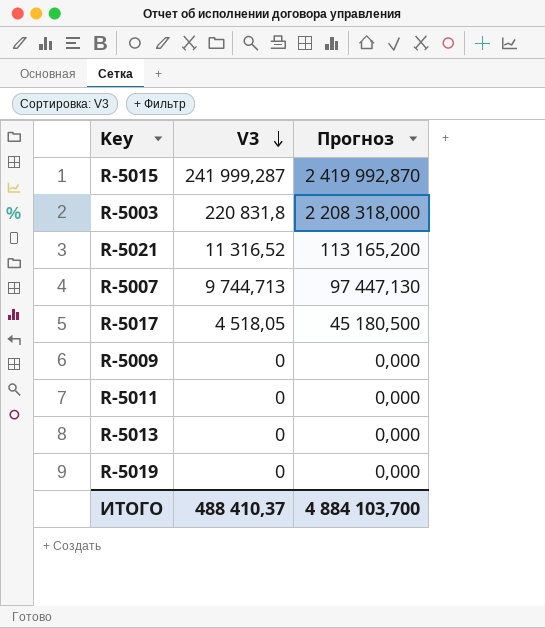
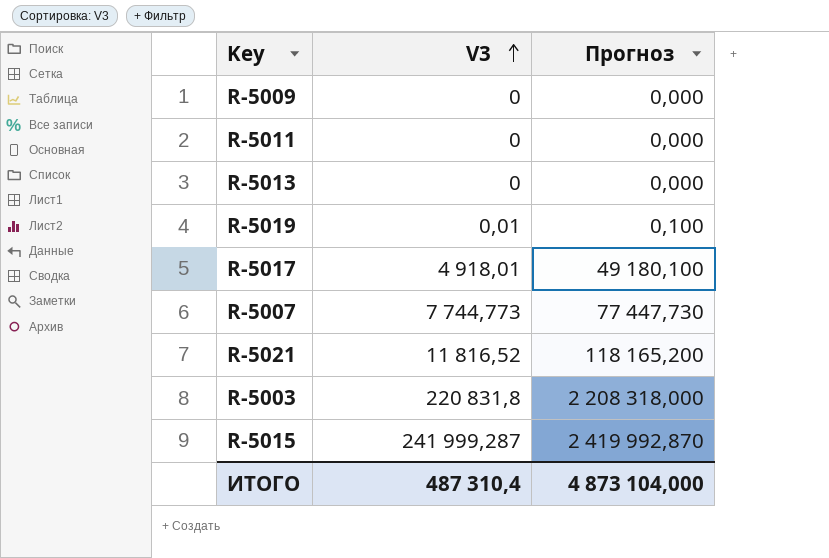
row order: V3 descending -> V3 ascending
R-5019 | V3: 0 -> 0,01
R-5019 | Прогноз: 0,000 -> 0,100
R-5017 | V3: 4 518,05 -> 4 918,01
R-5017 | Прогноз: 45 180,500 -> 49 180,100
R-5007 | V3: 9 744,713 -> 7 744,773
R-5007 | Прогноз: 97 447,130 -> 77 447,730
R-5021 | V3: 11 316,52 -> 11 816,52
R-5021 | Прогноз: 113 165,200 -> 118 165,200
ИТОГО | V3: 488 410,37 -> 487 310,4
ИТОГО | Прогноз: 4 884 103,700 -> 4 873 104,000

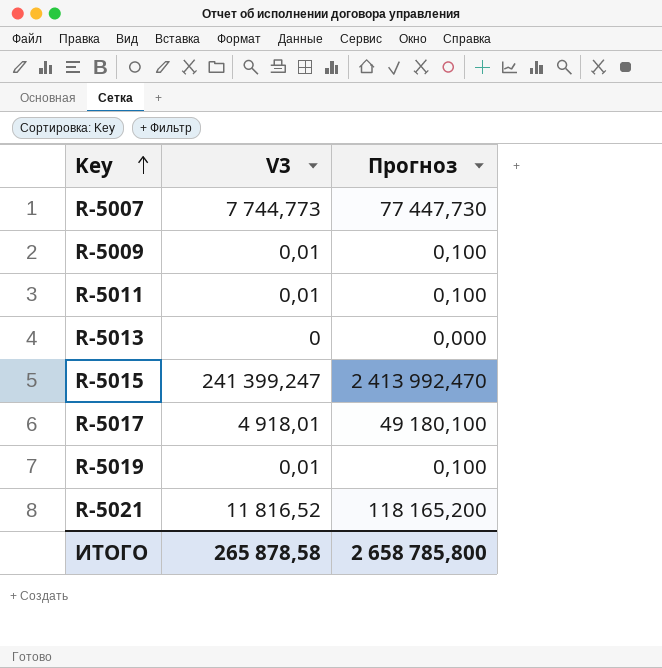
row order: V3 ascending -> Key ascending
row R-5003: 220 831,8 | 2 208 318,000 -> none
R-5009 | V3: 0 -> 0,01
R-5009 | Прогноз: 0,000 -> 0,100
R-5011 | V3: 0 -> 0,01
R-5011 | Прогноз: 0,000 -> 0,100
R-5015 | V3: 241 999,287 -> 241 399,247
R-5015 | Прогноз: 2 419 992,870 -> 2 413 992,470
ИТОГО | V3: 487 310,4 -> 265 878,58
ИТОГО | Прогноз: 4 873 104,000 -> 2 658 785,800

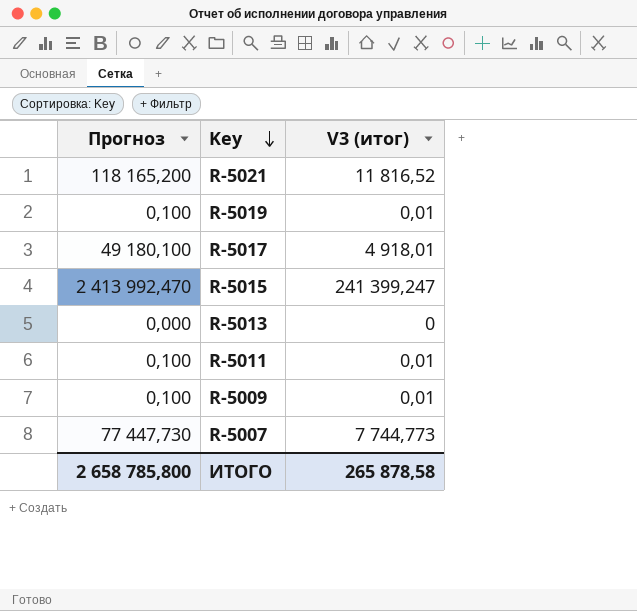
row order: Key ascending -> Key descending
column Прогноз | position: 3 -> 1
column name: V3 -> V3 (итог)

